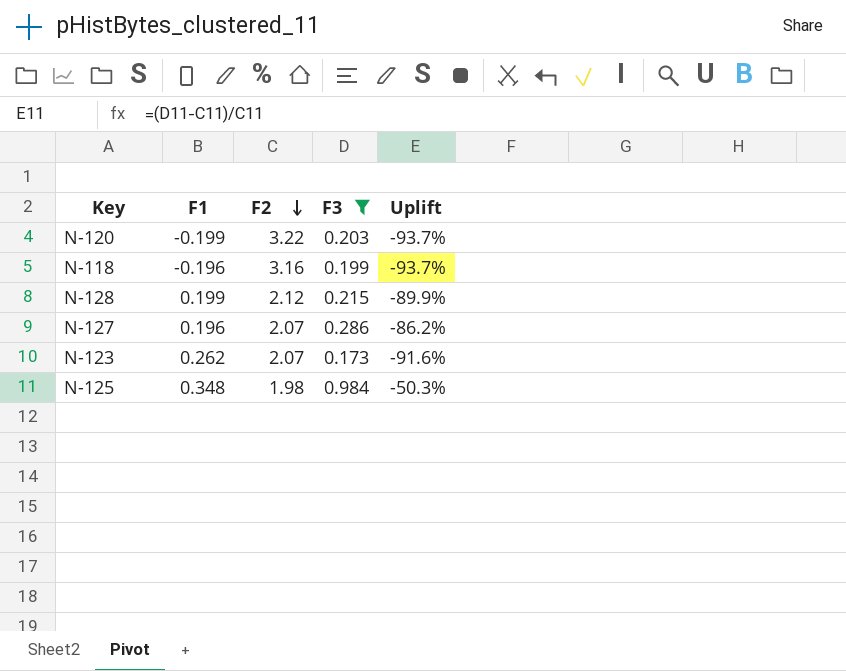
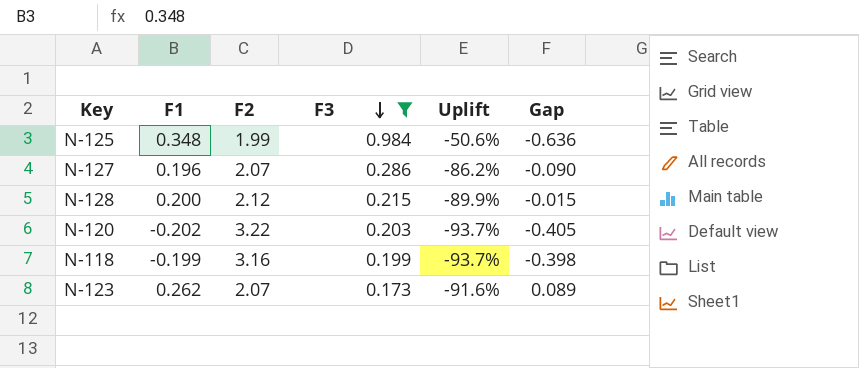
row order: F2 descending -> F3 descending
column Gap | formula: none -> [F1] - [F3]
N-125 | F2: 1.98 -> 1.99
N-125 | Uplift: -50.3% -> -50.6%
N-128 | F1: 0.199 -> 0.200
N-120 | F1: -0.199 -> -0.202
N-118 | F1: -0.196 -> -0.199

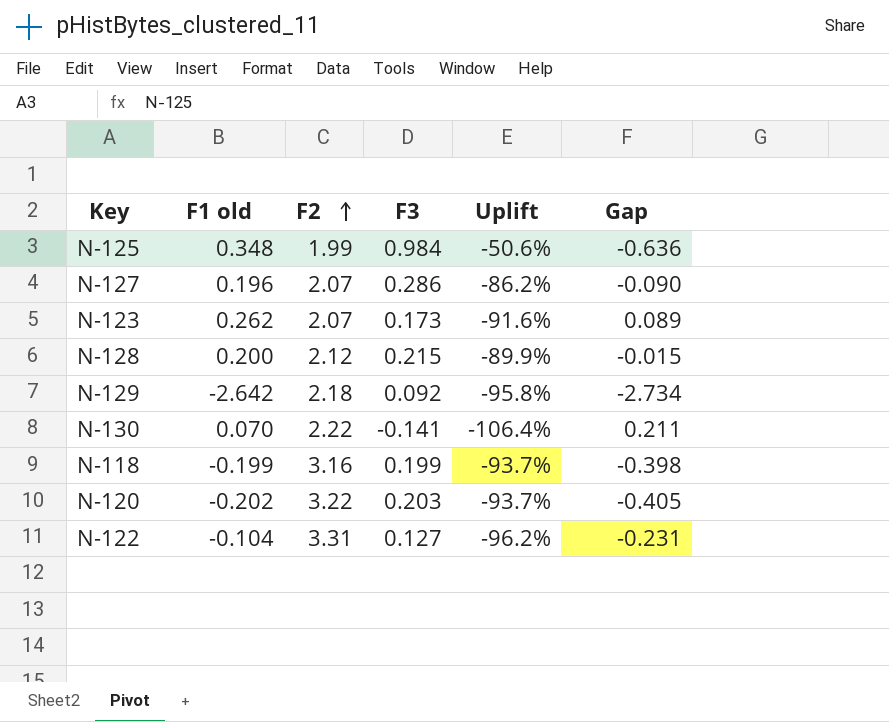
filter: F3 >= 0.173 -> none
row order: F3 descending -> F2 ascending
column name: F1 -> F1 old

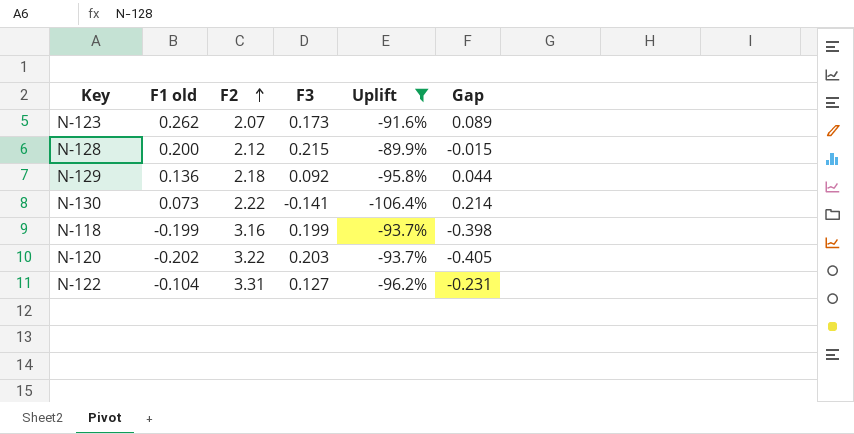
filter: none -> Uplift <= -89.9%
N-129 | F1 old: -2.642 -> 0.136
N-129 | Gap: -2.734 -> 0.044
N-130 | F1 old: 0.070 -> 0.073
N-130 | Gap: 0.211 -> 0.214

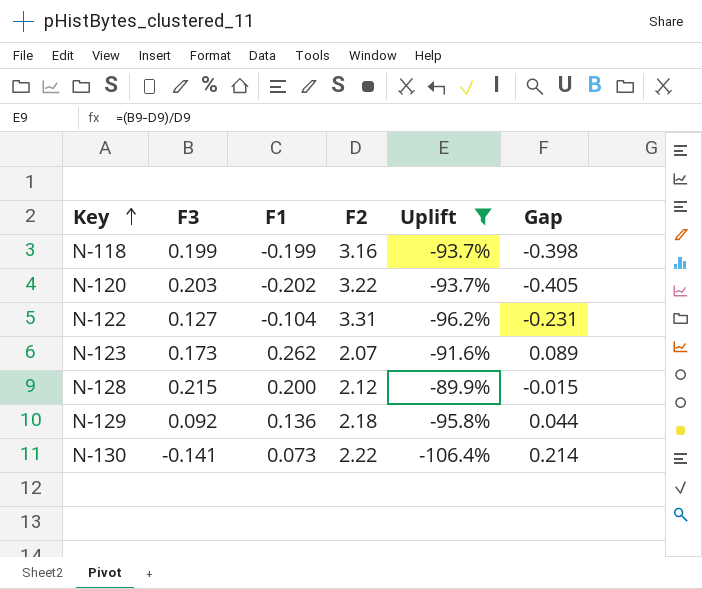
row order: F2 ascending -> Key ascending
column F3 | position: 4 -> 2
column name: F1 old -> F1

